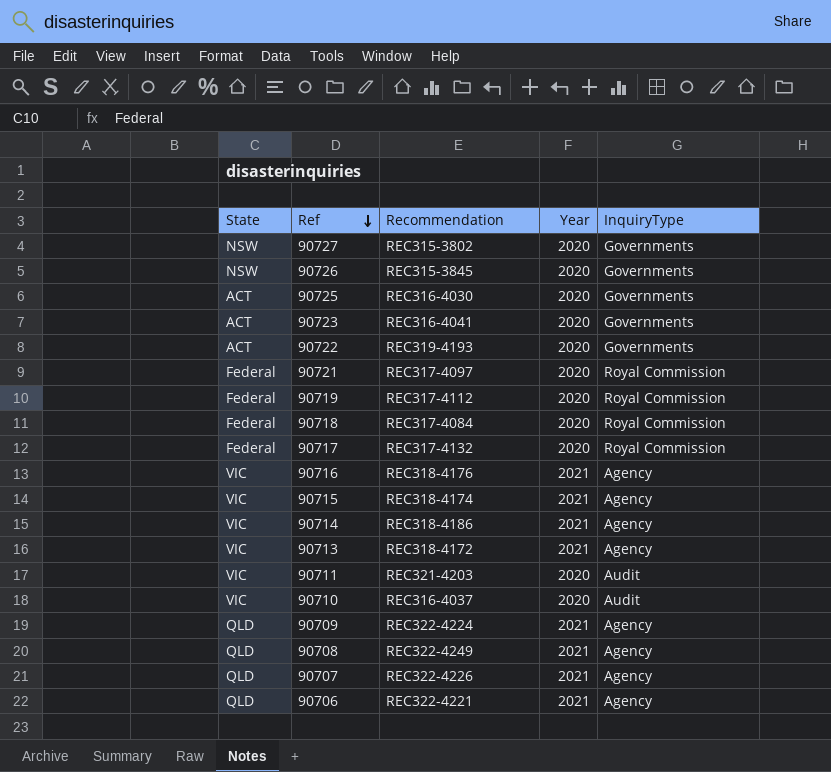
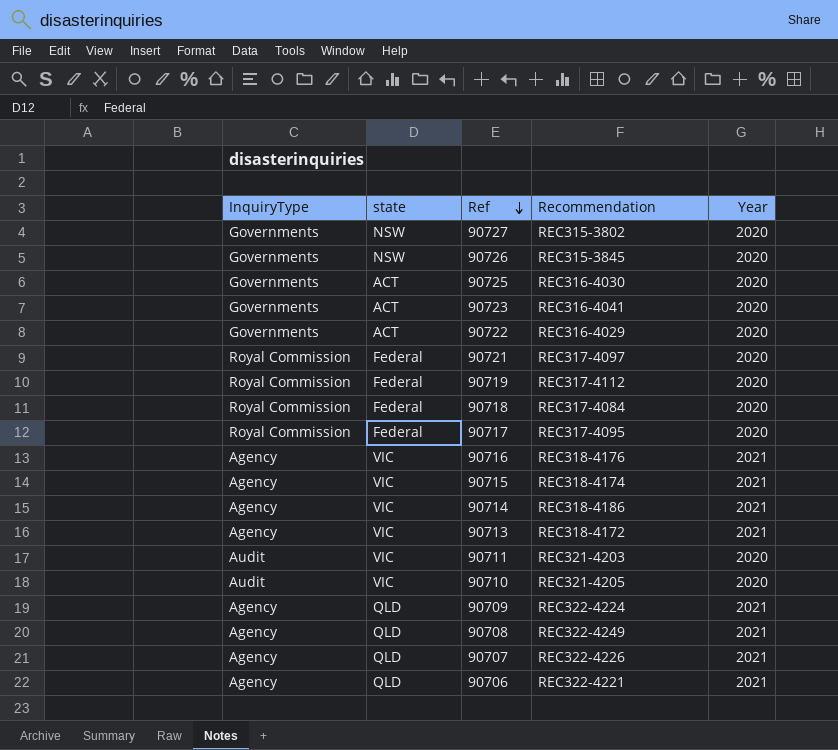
column InquiryType | position: 5 -> 1
column name: State -> state
90722 | Recommendation: REC319-4193 -> REC316-4029
90717 | Recommendation: REC317-4132 -> REC317-4095
90710 | Recommendation: REC316-4037 -> REC321-4205

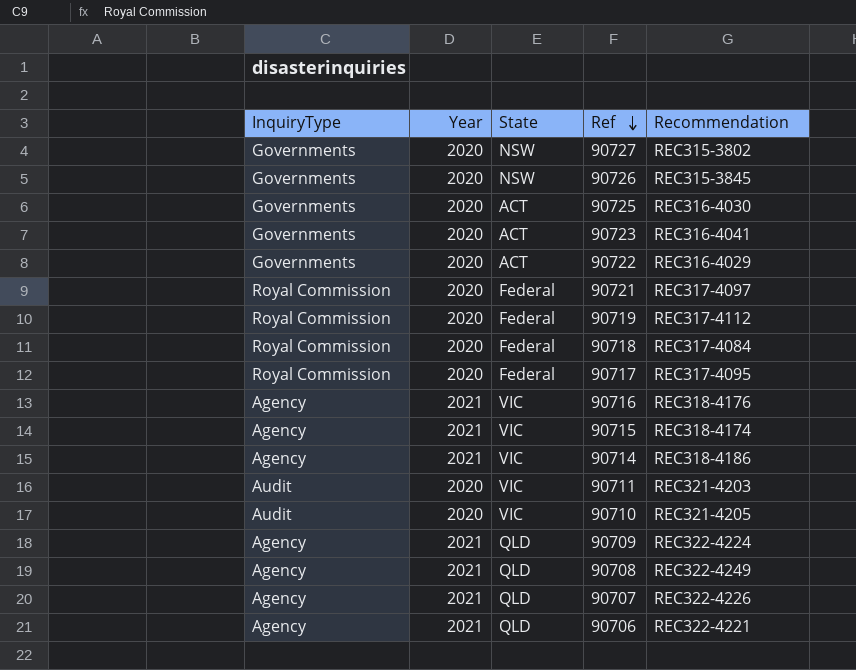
column Year | position: 5 -> 2
column name: state -> State
row 90713: Agency | VIC | REC318-4172 | 2021 -> none

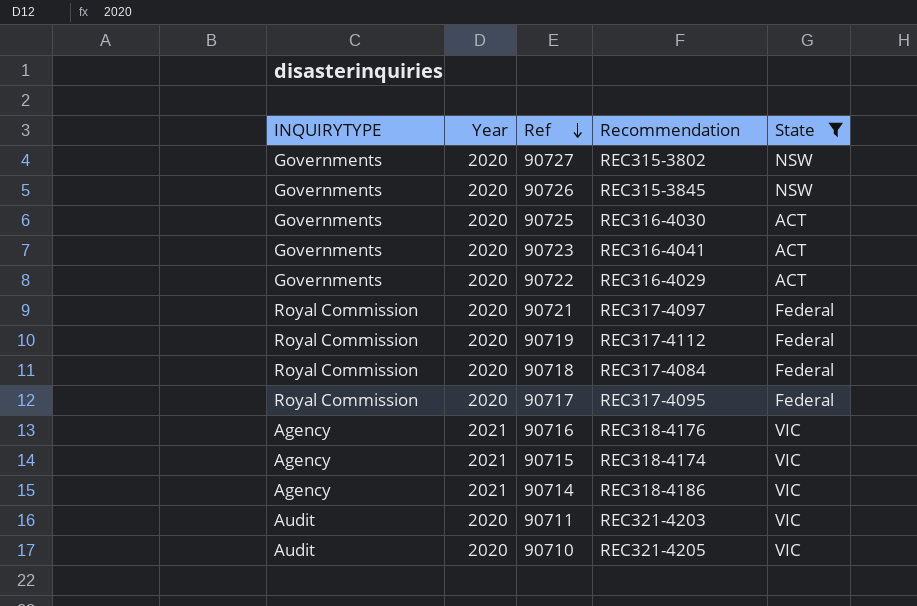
filter: none -> State != QLD
column name: InquiryType -> INQUIRYTYPE
column State | position: 3 -> 5

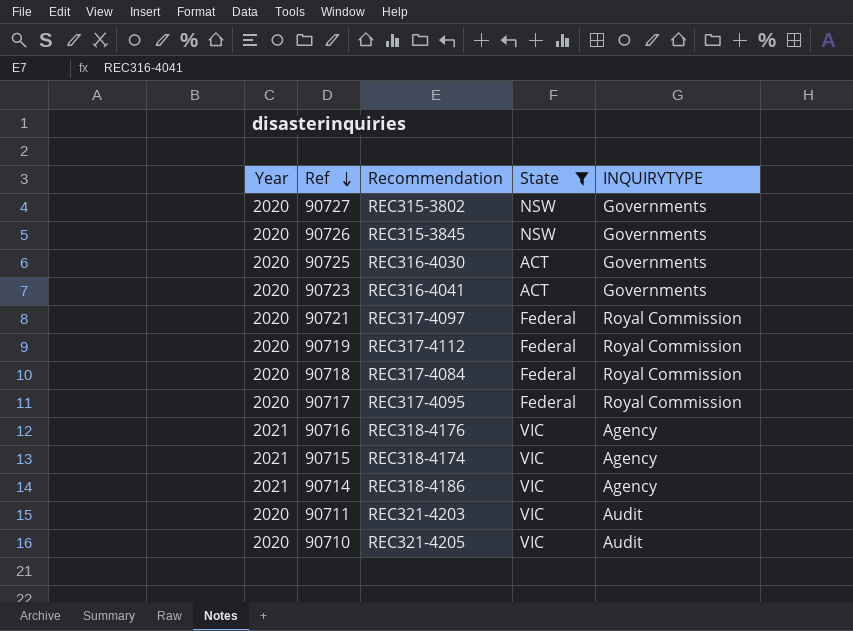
column INQUIRYTYPE | position: 1 -> 5
row 90722: Governments | 2020 | REC316-4029 | ACT -> none

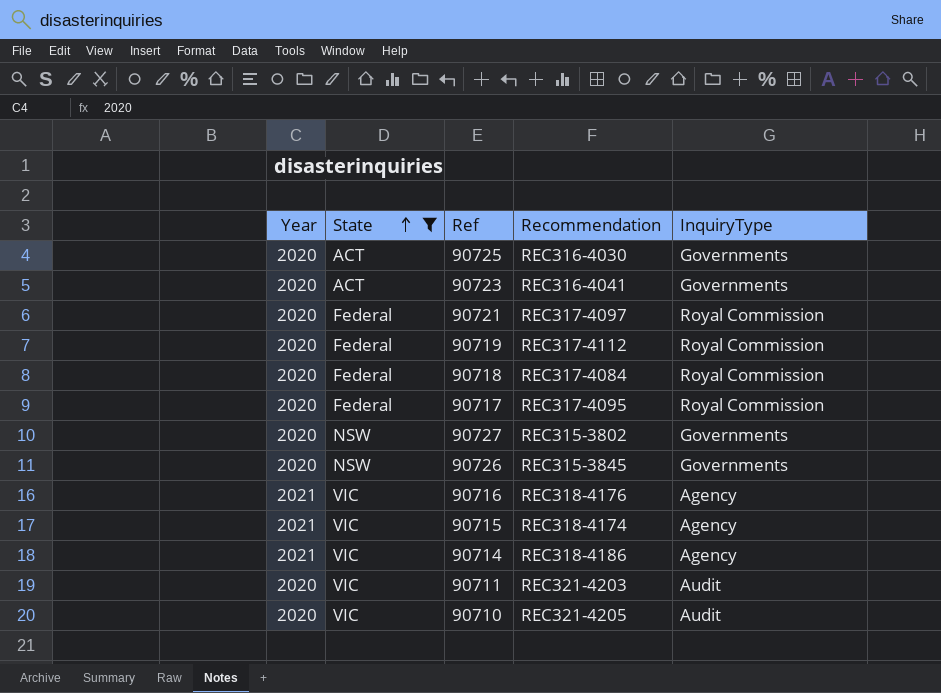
row order: Ref descending -> State ascending
column State | position: 4 -> 2
column name: INQUIRYTYPE -> InquiryType

